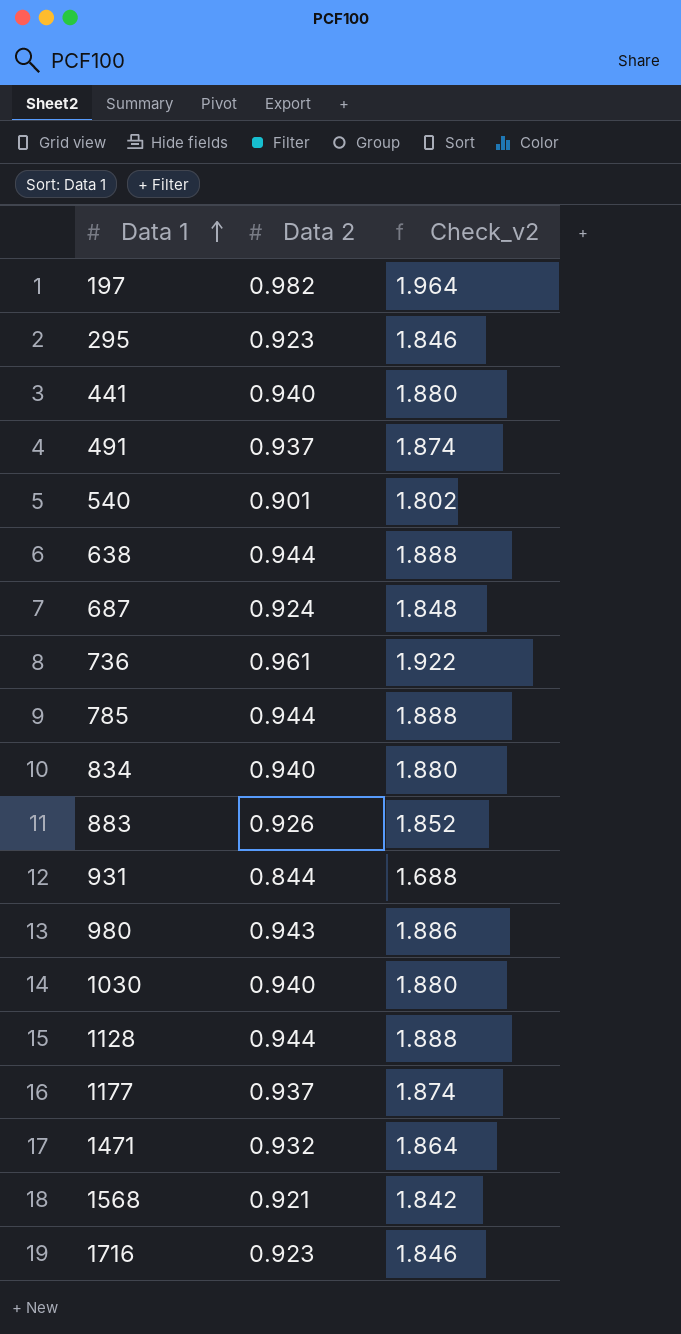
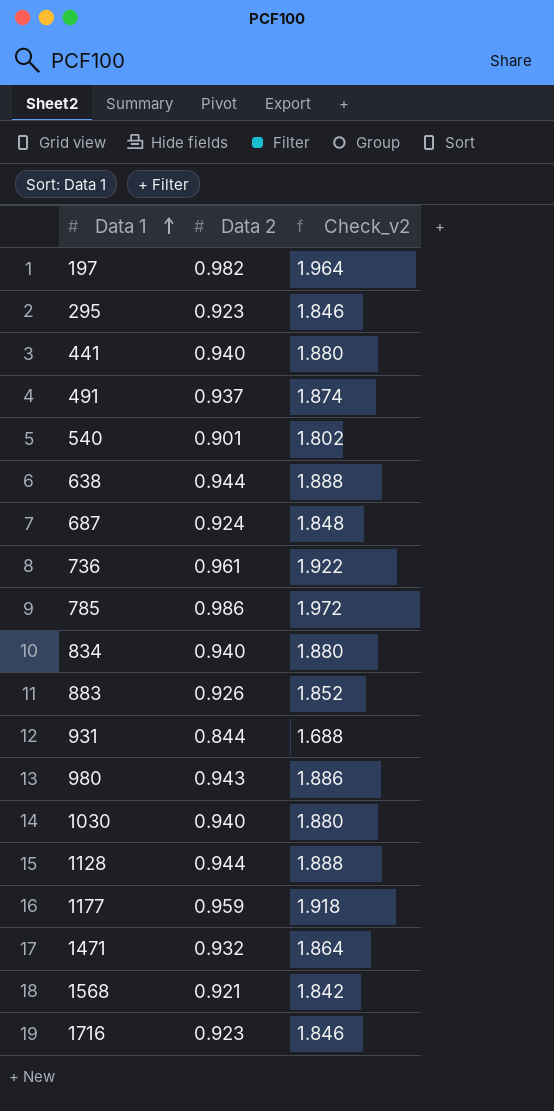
785 | Data 2: 0.944 -> 0.986
785 | Check_v2: 1.888 -> 1.972
1177 | Data 2: 0.937 -> 0.959
1177 | Check_v2: 1.874 -> 1.918

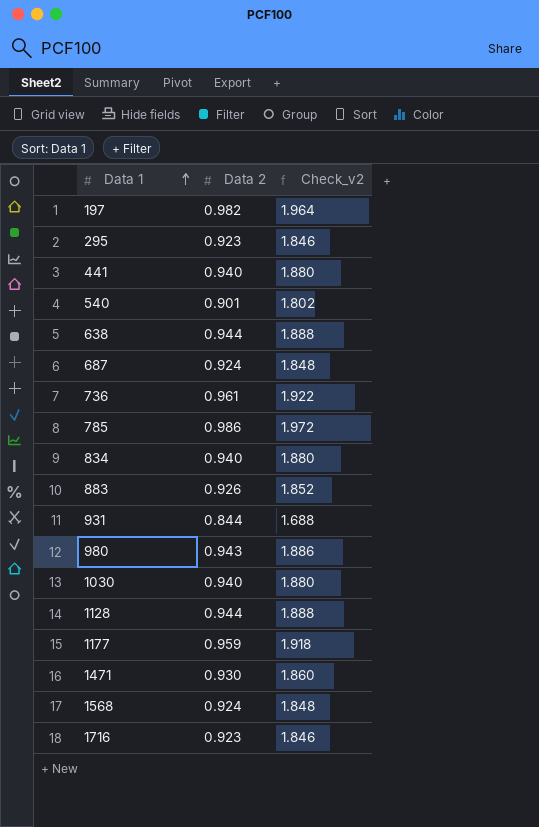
row 491: 0.937 | 1.874 -> none
1471 | Data 2: 0.932 -> 0.930
1471 | Check_v2: 1.864 -> 1.860
1568 | Data 2: 0.921 -> 0.924
1568 | Check_v2: 1.842 -> 1.848

